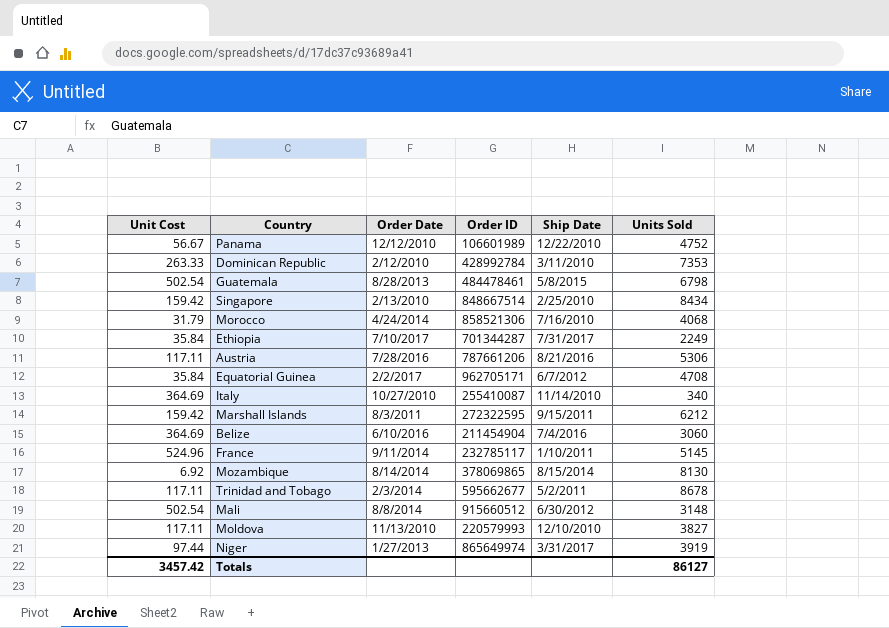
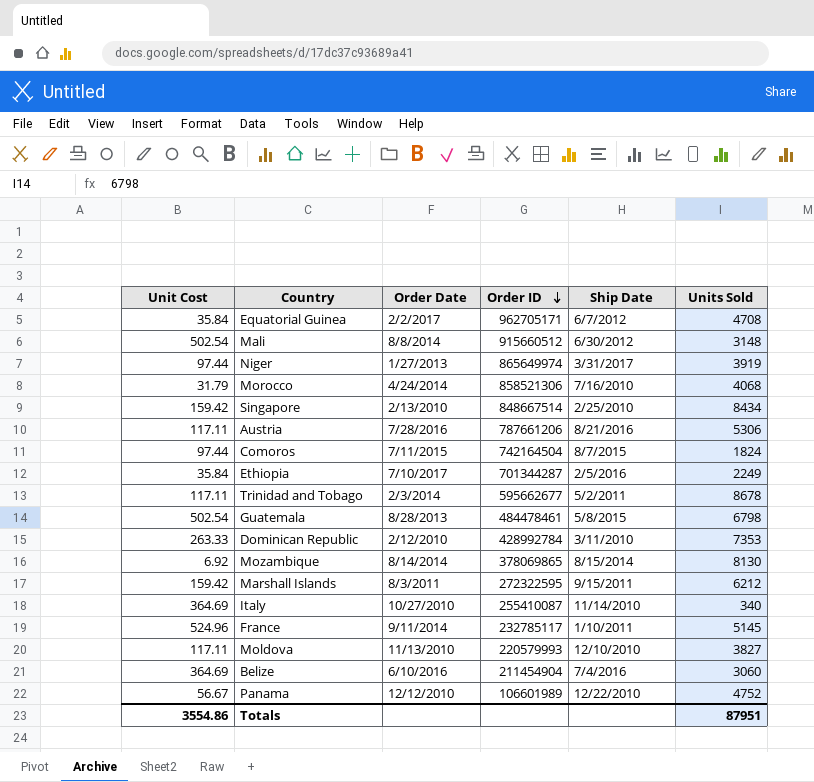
row order: none -> Order ID descending
row Comoros: none -> 97.44 | 7/11/2015 | 742164504 | 8/7/2015 | 1824
Ethiopia | Ship Date: 7/31/2017 -> 2/5/2016
Totals | Unit Cost: 3457.42 -> 3554.86
Totals | Units Sold: 86127 -> 87951

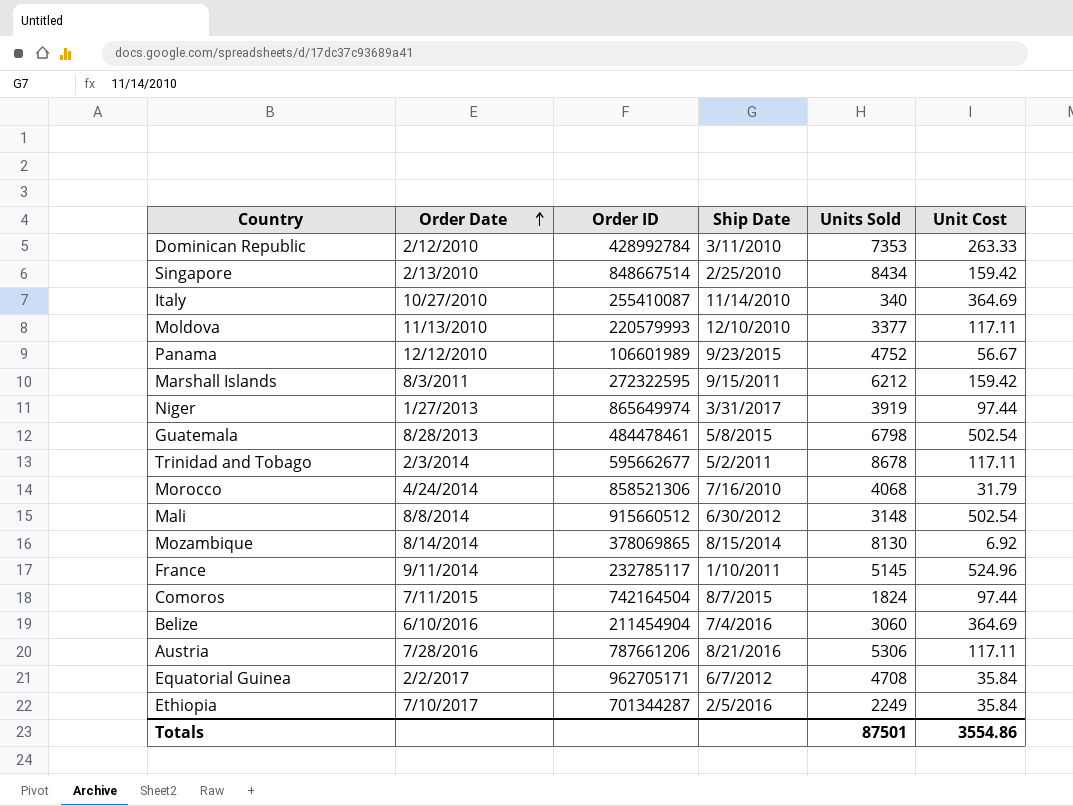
row order: Order ID descending -> Order Date ascending
column Unit Cost | position: 1 -> 6
Moldova | Units Sold: 3827 -> 3377
Panama | Ship Date: 12/22/2010 -> 9/23/2015
Totals | Units Sold: 87951 -> 87501

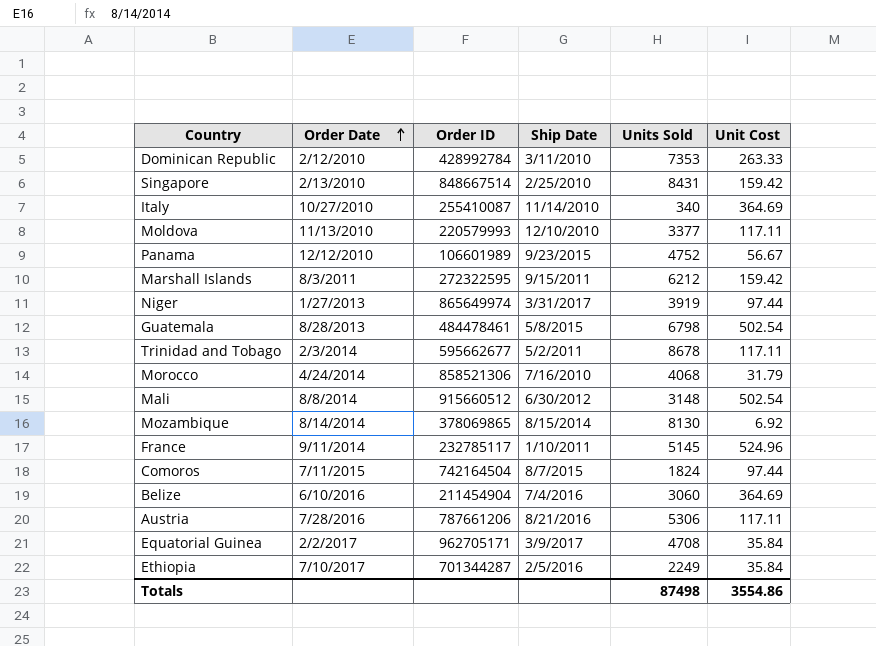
Singapore | Units Sold: 8434 -> 8431
Equatorial Guinea | Ship Date: 6/7/2012 -> 3/9/2017
Totals | Units Sold: 87501 -> 87498

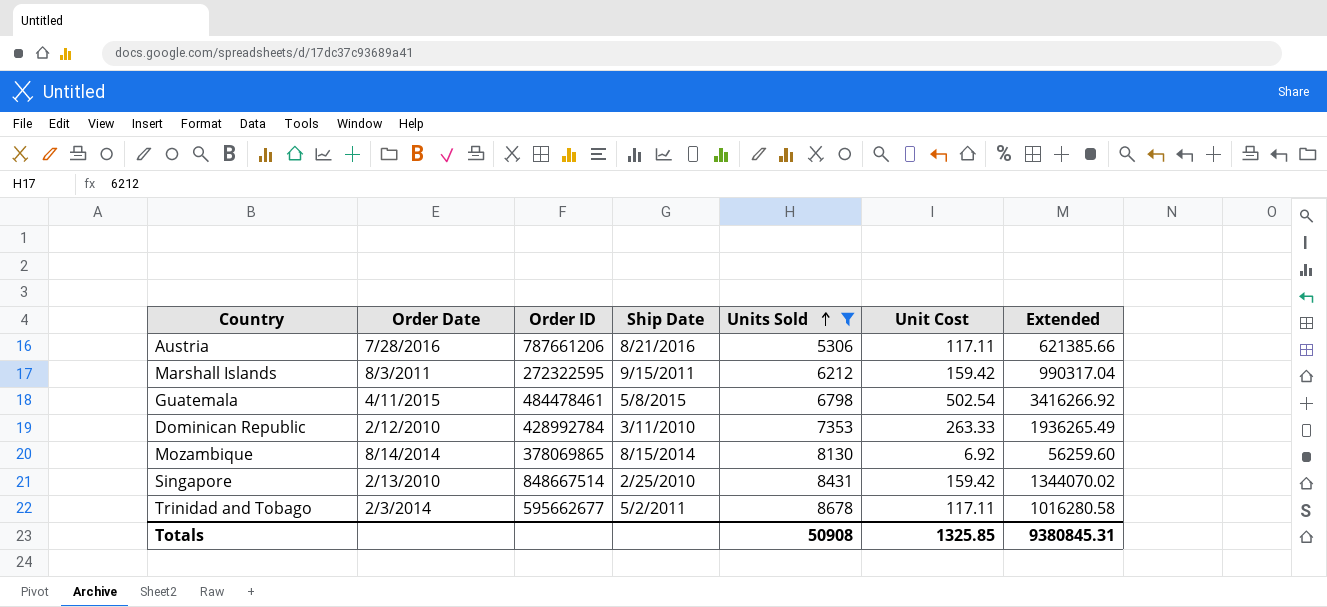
filter: none -> Units Sold >= 5306
row order: Order Date ascending -> Units Sold ascending
column Extended | formula: none -> [Units Sold] * [Unit Cost]
Guatemala | Order Date: 8/28/2013 -> 4/11/2015
Totals | Units Sold: 87498 -> 50908
Totals | Unit Cost: 3554.86 -> 1325.85

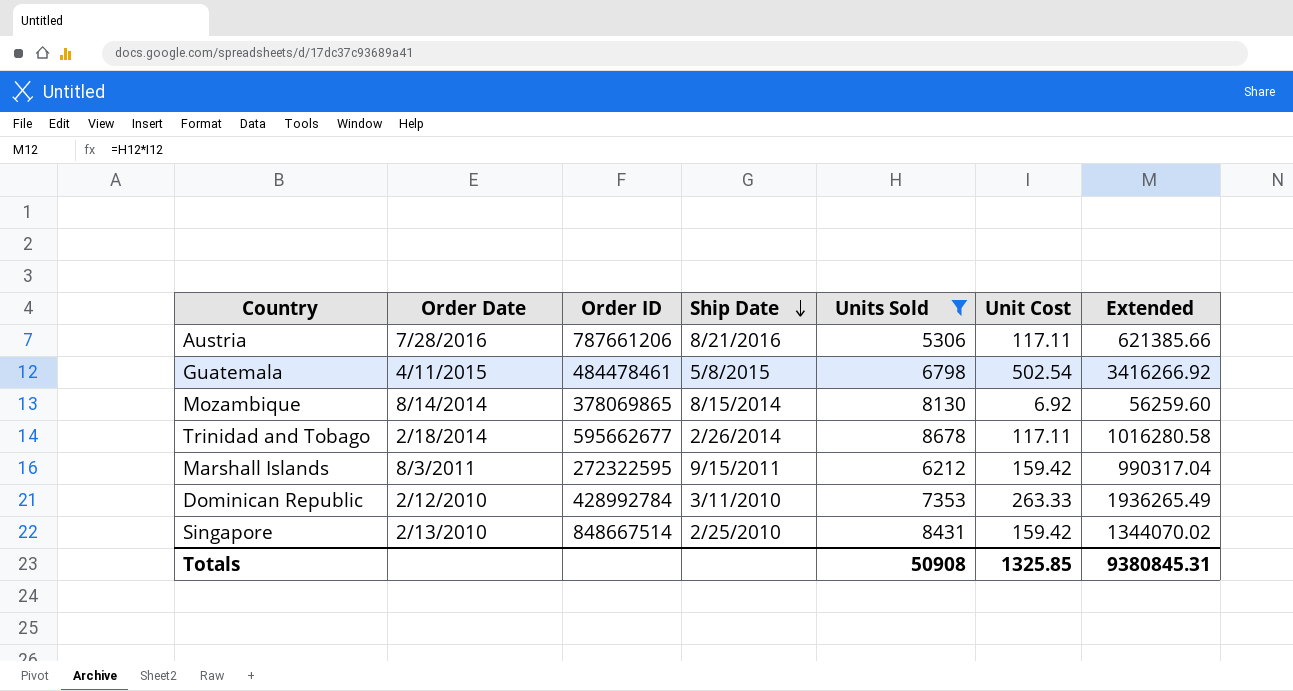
row order: Units Sold ascending -> Ship Date descending
Trinidad and Tobago | Order Date: 2/3/2014 -> 2/18/2014
Trinidad and Tobago | Ship Date: 5/2/2011 -> 2/26/2014

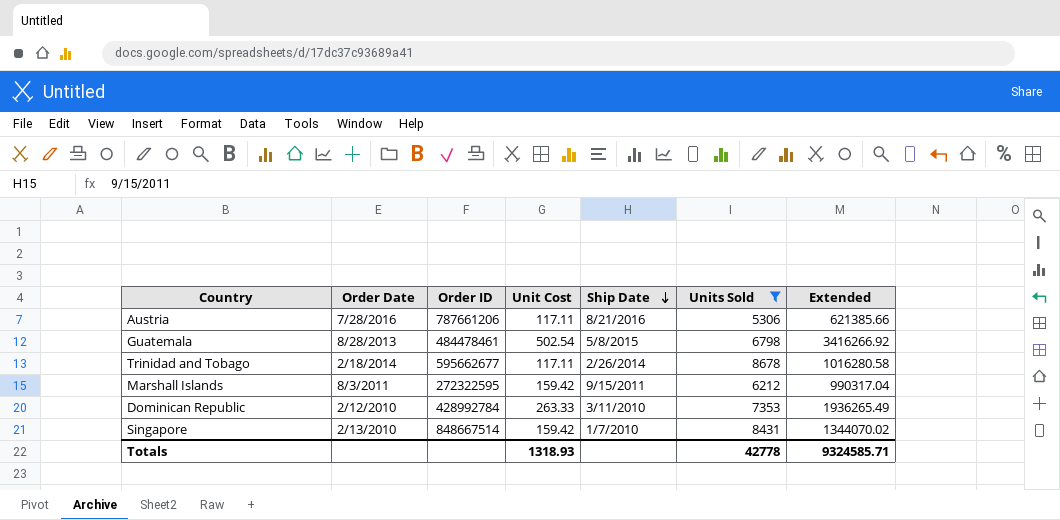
column Unit Cost | position: 6 -> 4
row Mozambique: 8/14/2014 | 378069865 | 8/15/2014 | 8130 | 6.92 | 56259.60 -> none
Guatemala | Order Date: 4/11/2015 -> 8/28/2013
Singapore | Ship Date: 2/25/2010 -> 1/7/2010
Totals | Unit Cost: 1325.85 -> 1318.93
Totals | Units Sold: 50908 -> 42778
Totals | Extended: 9380845.31 -> 9324585.71

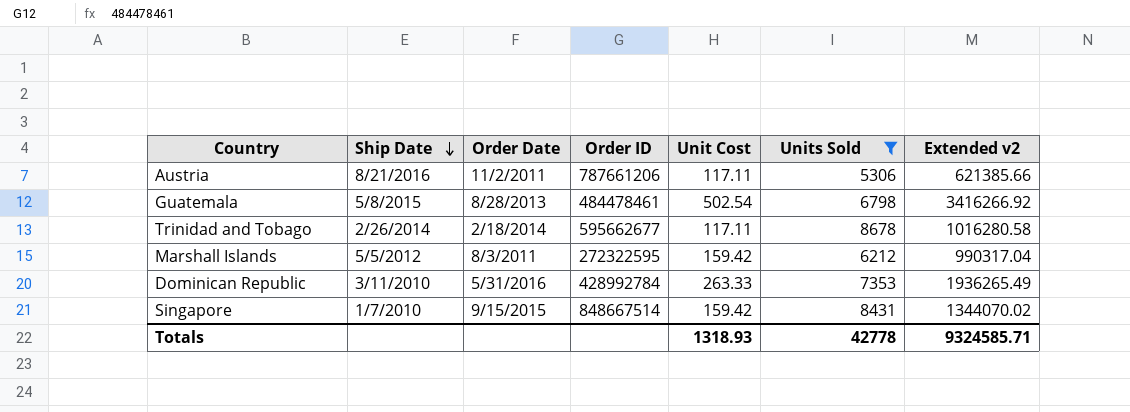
column Ship Date | position: 5 -> 2
column name: Extended -> Extended v2
Austria | Order Date: 7/28/2016 -> 11/2/2011
Marshall Islands | Ship Date: 9/15/2011 -> 5/5/2012
Dominican Republic | Order Date: 2/12/2010 -> 5/31/2016
Singapore | Order Date: 2/13/2010 -> 9/15/2015

